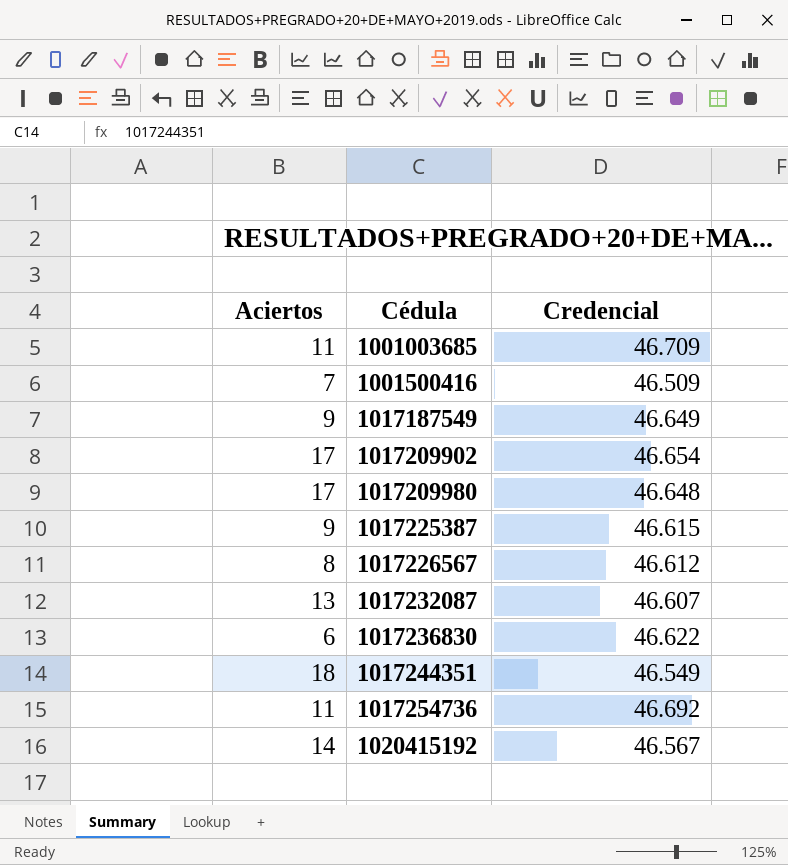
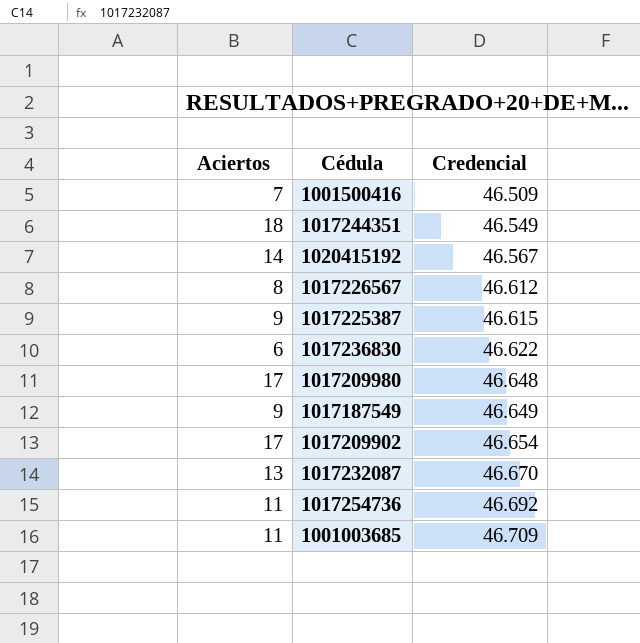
row order: Cédula ascending -> Credencial ascending
1017232087 | Credencial: 46.607 -> 46.670

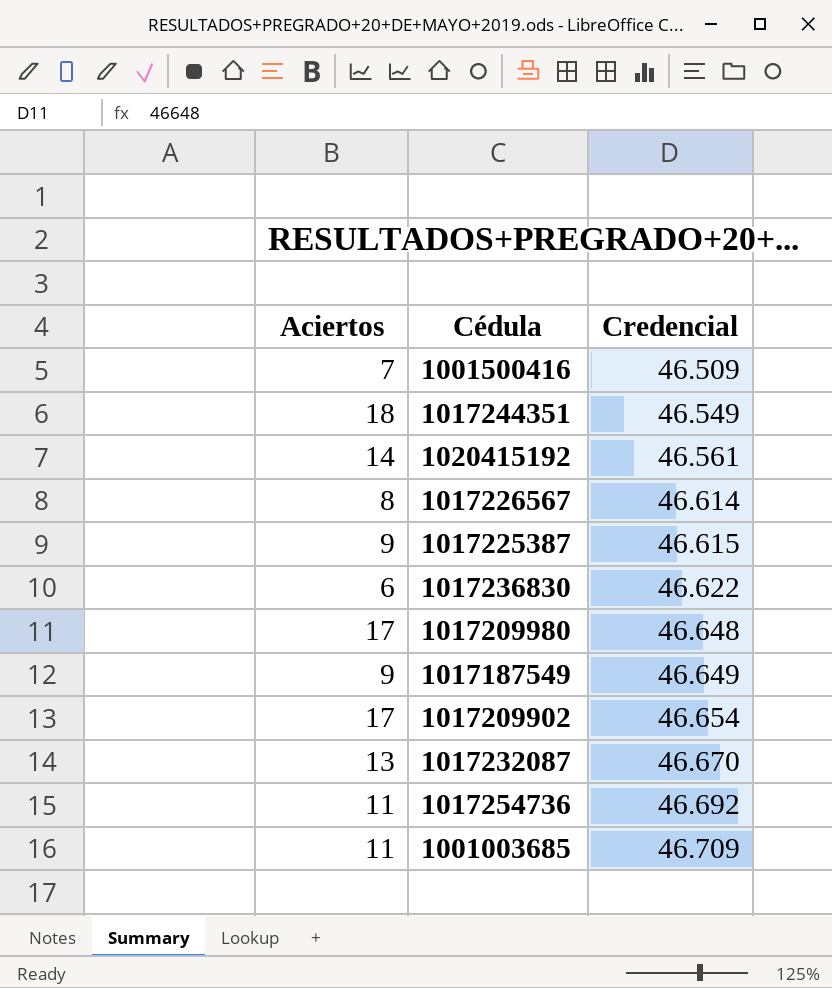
1020415192 | Credencial: 46.567 -> 46.561
1017226567 | Credencial: 46.612 -> 46.614

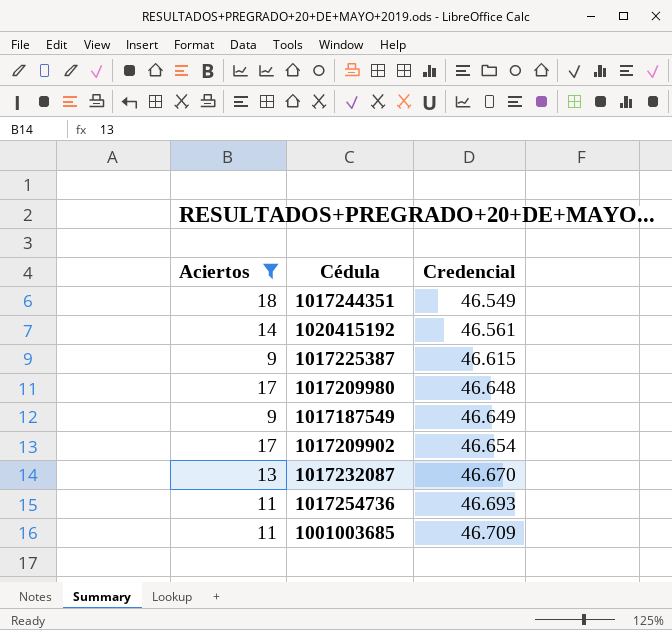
filter: none -> Aciertos >= 9
1017254736 | Credencial: 46.692 -> 46.693

